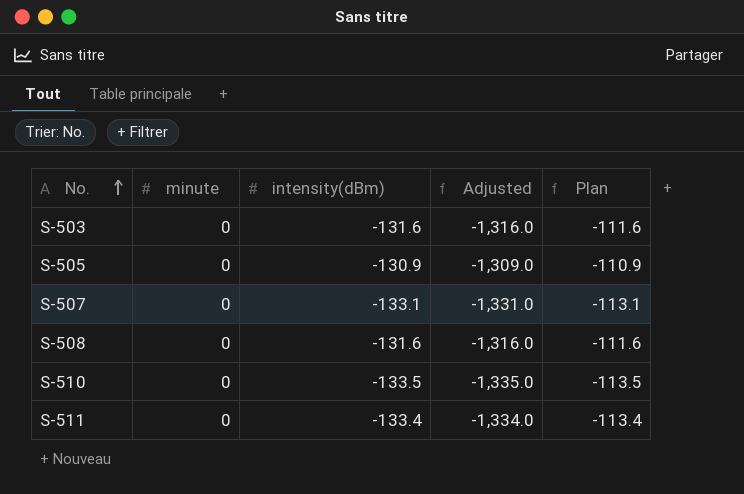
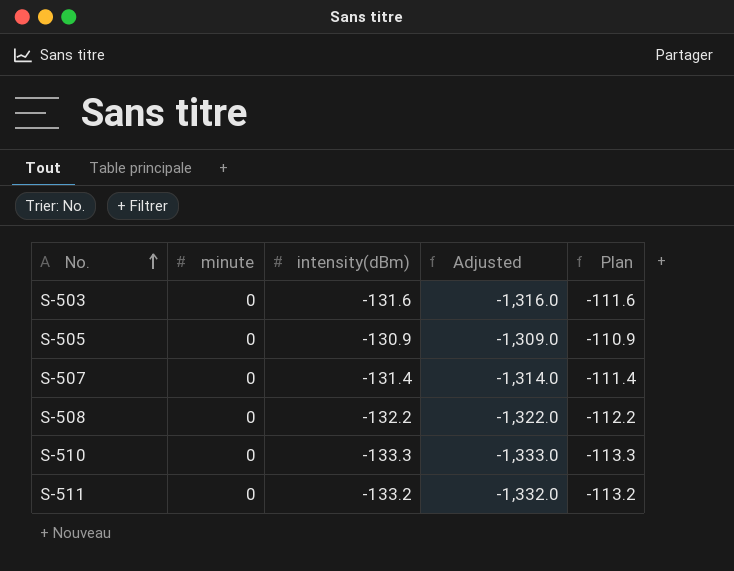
S-507 | intensity(dBm): -133.1 -> -131.4
S-507 | Adjusted: -1,331.0 -> -1,314.0
S-507 | Plan: -113.1 -> -111.4
S-508 | intensity(dBm): -131.6 -> -132.2
S-508 | Adjusted: -1,316.0 -> -1,322.0
S-508 | Plan: -111.6 -> -112.2
S-510 | intensity(dBm): -133.5 -> -133.3
S-510 | Adjusted: -1,335.0 -> -1,333.0
S-510 | Plan: -113.5 -> -113.3
S-511 | intensity(dBm): -133.4 -> -133.2
S-511 | Adjusted: -1,334.0 -> -1,332.0
S-511 | Plan: -113.4 -> -113.2

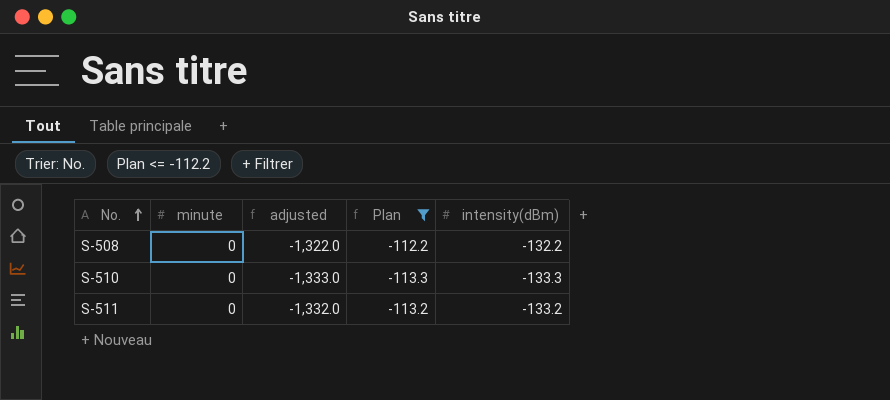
filter: none -> Plan <= -112.2
column name: Adjusted -> adjusted
column intensity(dBm) | position: 3 -> 5

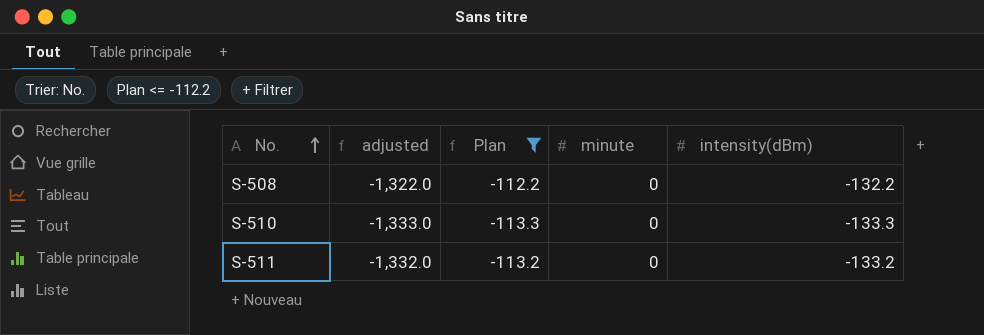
column minute | position: 2 -> 4

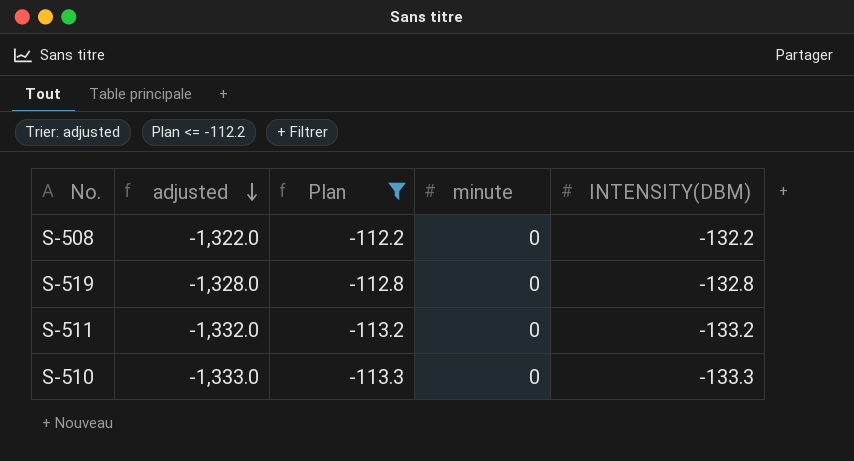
row order: No. ascending -> adjusted descending
column name: intensity(dBm) -> INTENSITY(DBM)
row S-519: none -> -1,328.0 | -112.8 | 0 | -132.8

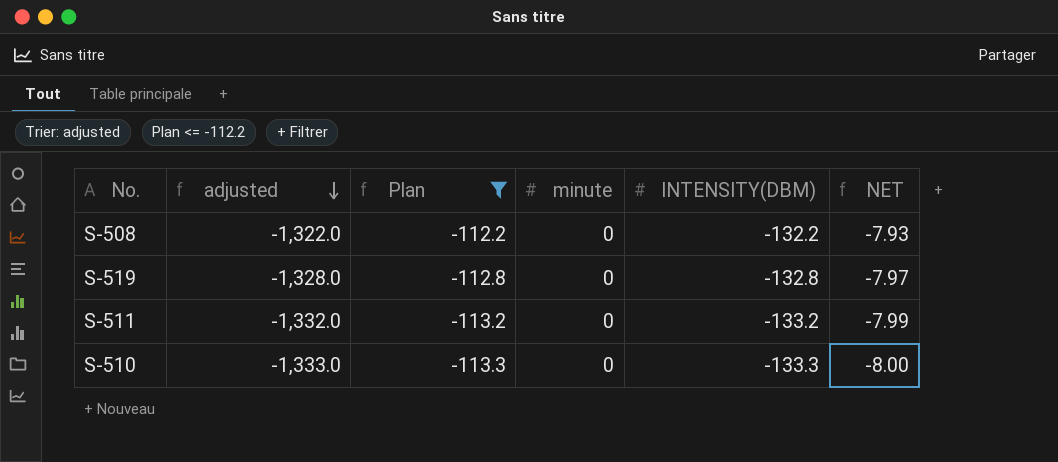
column NET | formula: none -> [INTENSITY(DBM)] * 0.06

